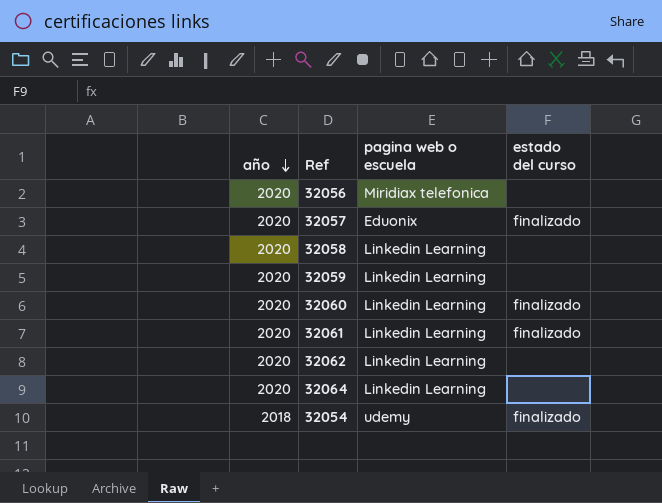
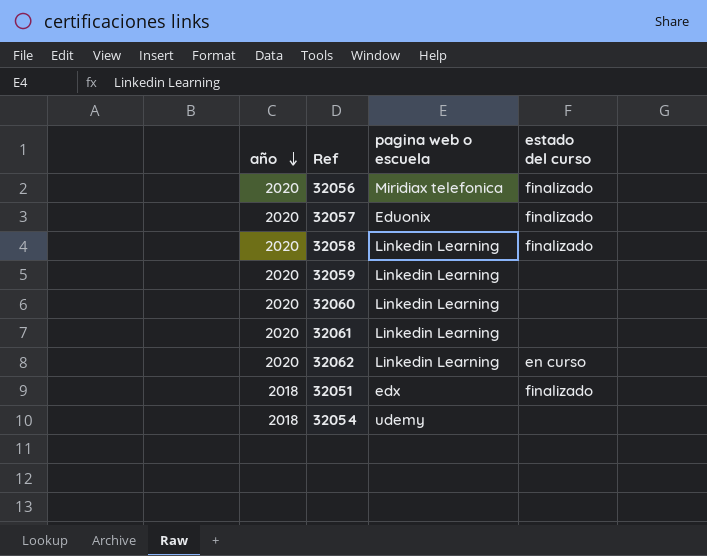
row 32064: 2020 | Linkedin Learning | none -> none
32056 | estado del curso: none -> finalizado
32058 | estado del curso: none -> finalizado
32060 | estado del curso: finalizado -> none
32061 | estado del curso: finalizado -> none
32062 | estado del curso: none -> en curso
row 32051: none -> 2018 | edx | finalizado
32054 | estado del curso: finalizado -> none

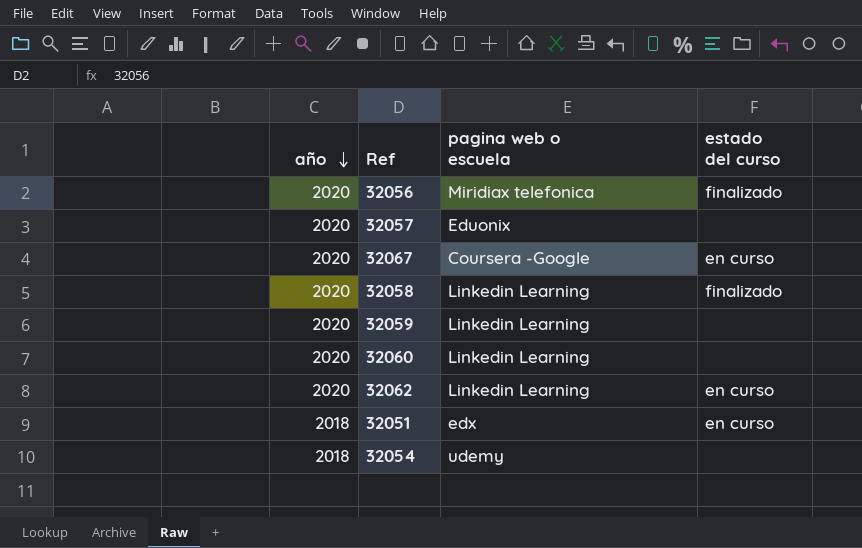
row 32061: 2020 | Linkedin Learning | none -> none
32057 | estado del curso: finalizado -> none
row 32067: none -> 2020 | Coursera -Google | en curso
32051 | estado del curso: finalizado -> en curso

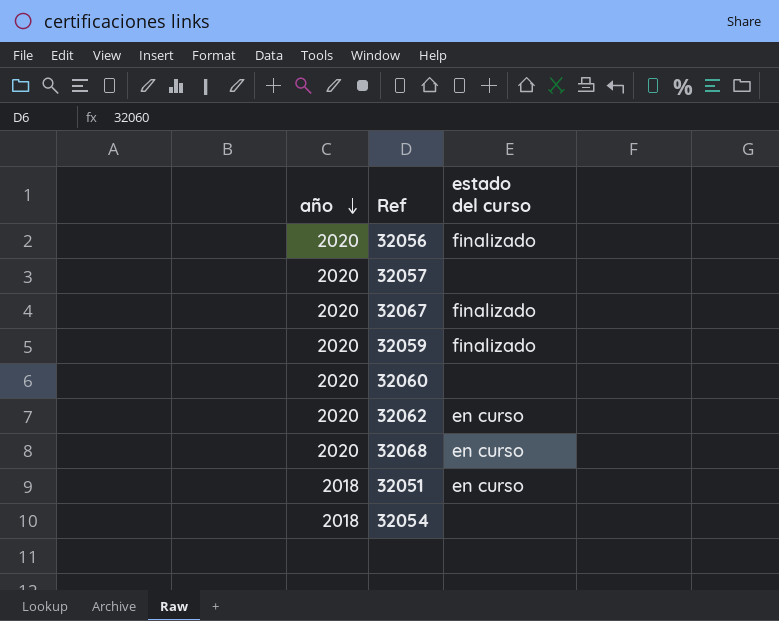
column pagina web o escuela | position: 3 -> none
row 32058: 2020 | Linkedin Learning | finalizado -> none
32067 | estado del curso: en curso -> finalizado
32059 | estado del curso: none -> finalizado
row 32068: none -> 2020 | en curso

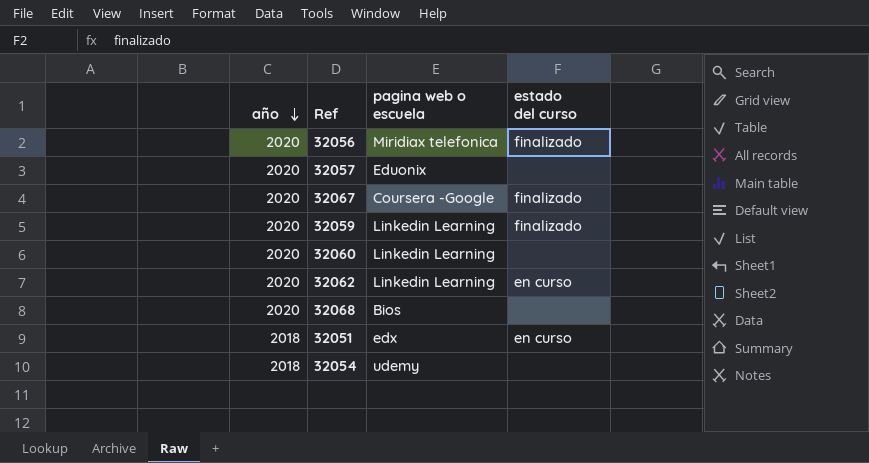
column pagina web o escuela | position: none -> 3
32068 | estado del curso: en curso -> none

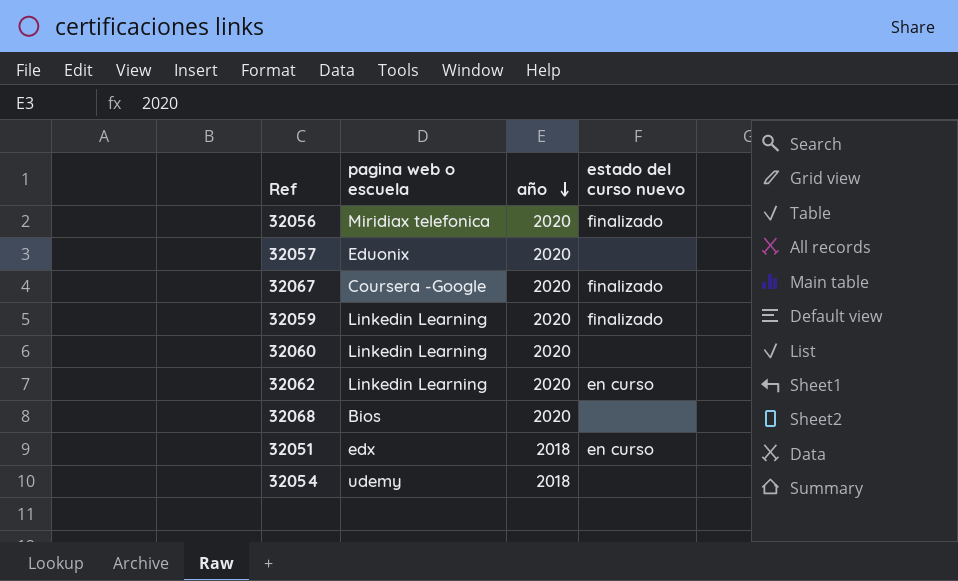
column año | position: 1 -> 3
column name: estado del curso -> estado del curso nuevo

